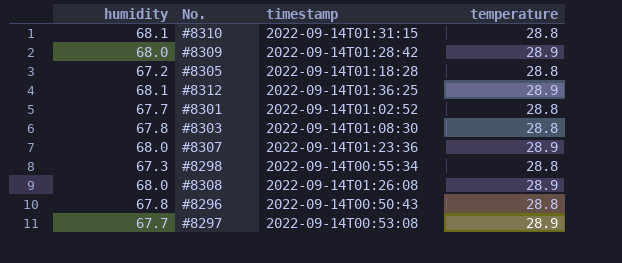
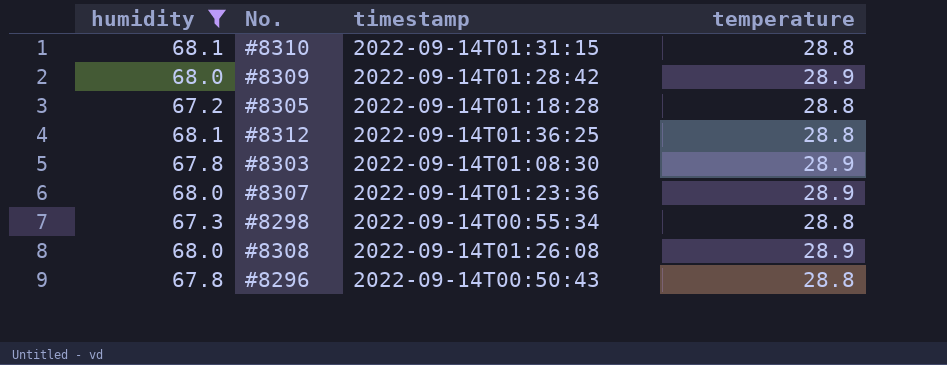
filter: none -> humidity != 67.7
#8312 | temperature: 28.9 -> 28.8
#8303 | temperature: 28.8 -> 28.9

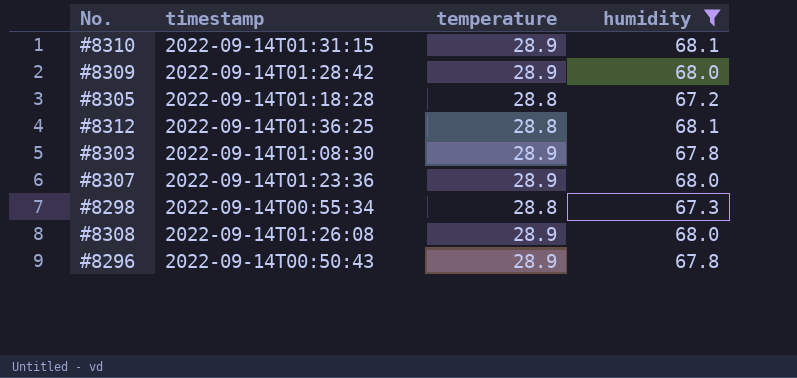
column humidity | position: 1 -> 4
#8310 | temperature: 28.8 -> 28.9
#8296 | temperature: 28.8 -> 28.9

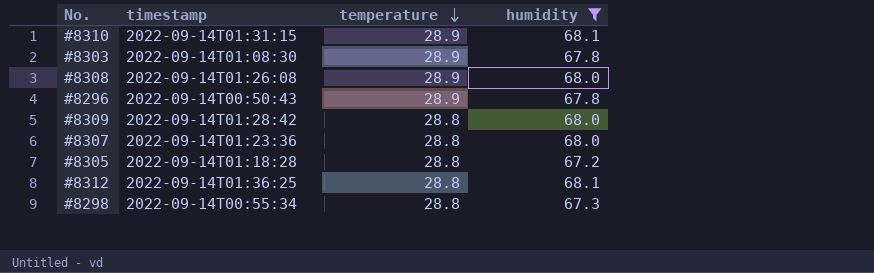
row order: none -> temperature descending
#8309 | temperature: 28.9 -> 28.8
#8307 | temperature: 28.9 -> 28.8

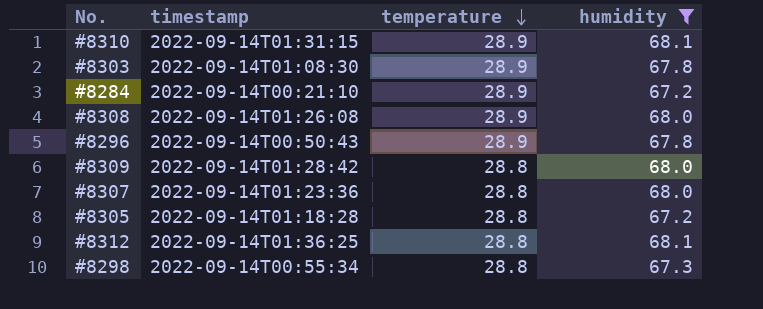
row #8284: none -> 2022-09-14T00:21:10 | 28.9 | 67.2

